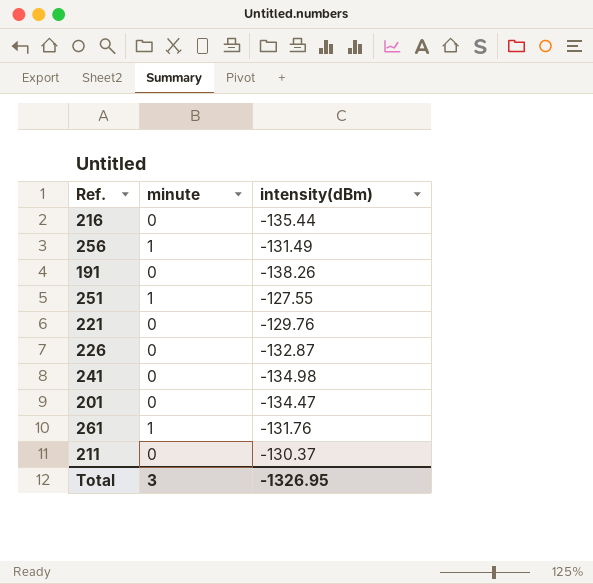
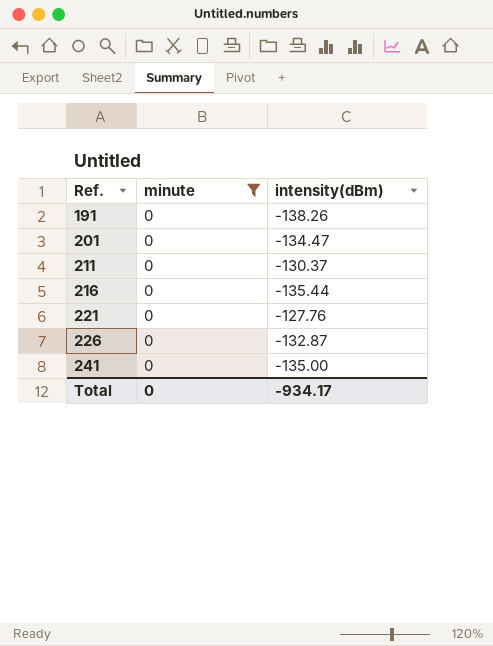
filter: none -> minute = 0
row order: none -> Ref. ascending
221 | intensity(dBm): -129.76 -> -127.76
241 | intensity(dBm): -134.98 -> -135.00
Total | minute: 3 -> 0
Total | intensity(dBm): -1326.95 -> -934.17

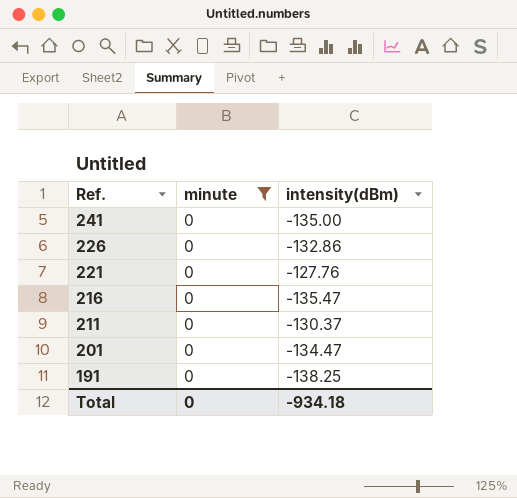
row order: Ref. ascending -> Ref. descending
226 | intensity(dBm): -132.87 -> -132.86
216 | intensity(dBm): -135.44 -> -135.47
191 | intensity(dBm): -138.26 -> -138.25
Total | intensity(dBm): -934.17 -> -934.18

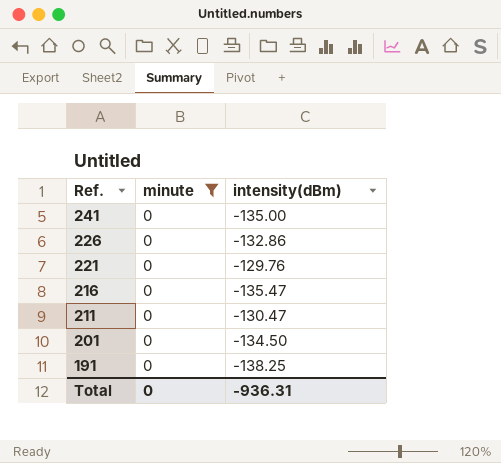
221 | intensity(dBm): -127.76 -> -129.76
211 | intensity(dBm): -130.37 -> -130.47
201 | intensity(dBm): -134.47 -> -134.50
Total | intensity(dBm): -934.18 -> -936.31

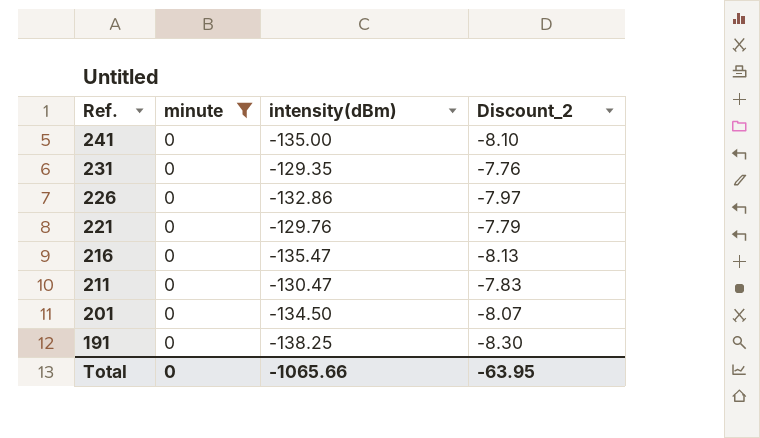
column Discount_2 | formula: none -> [intensity(dBm)] * 0.06
row 231: none -> 0 | -129.35 | -7.76
Total | intensity(dBm): -936.31 -> -1065.66

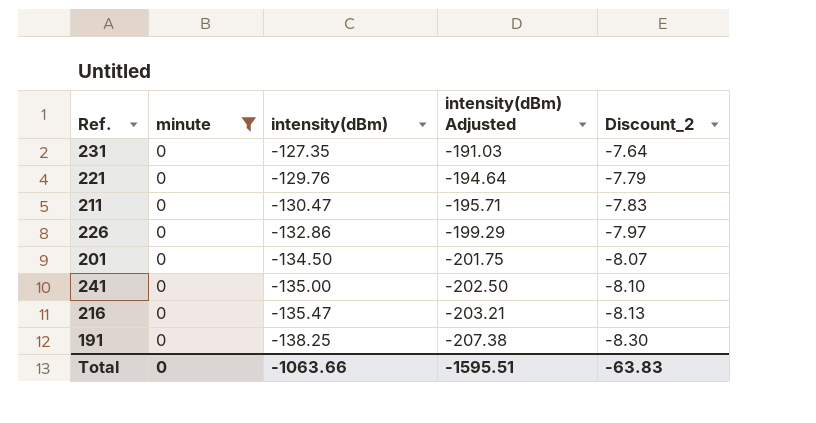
row order: Ref. descending -> intensity(dBm) descending
column intensity(dBm) Adjusted | formula: none -> [intensity(dBm)] * 1.5
231 | intensity(dBm): -129.35 -> -127.35
231 | Discount_2: -7.76 -> -7.64
Total | intensity(dBm): -1065.66 -> -1063.66
Total | Discount_2: -63.95 -> -63.83

